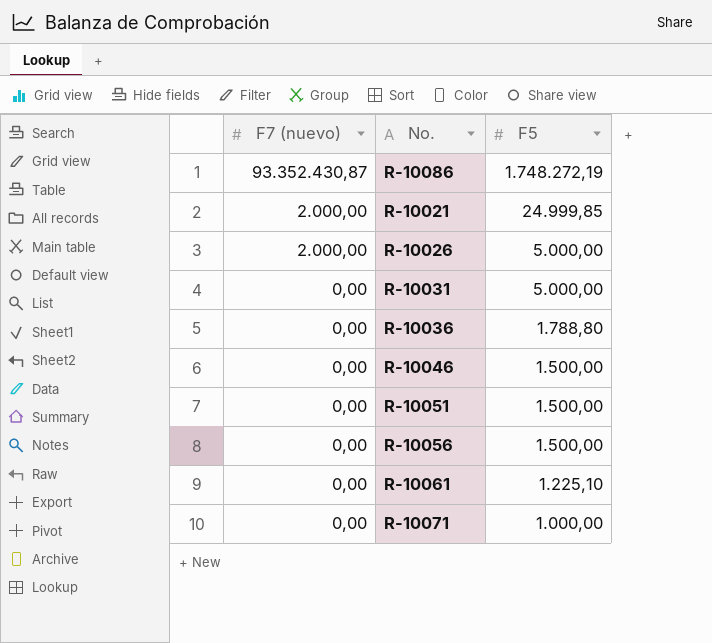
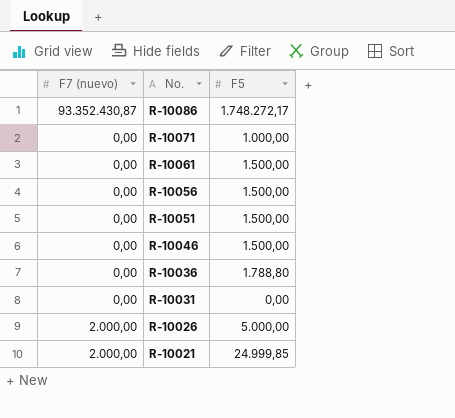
row order: F7 (nuevo) descending -> No. descending
R-10086 | F5: 1.748.272,19 -> 1.748.272,17
R-10061 | F5: 1.225,10 -> 1.500,00
R-10031 | F5: 5.000,00 -> 0,00

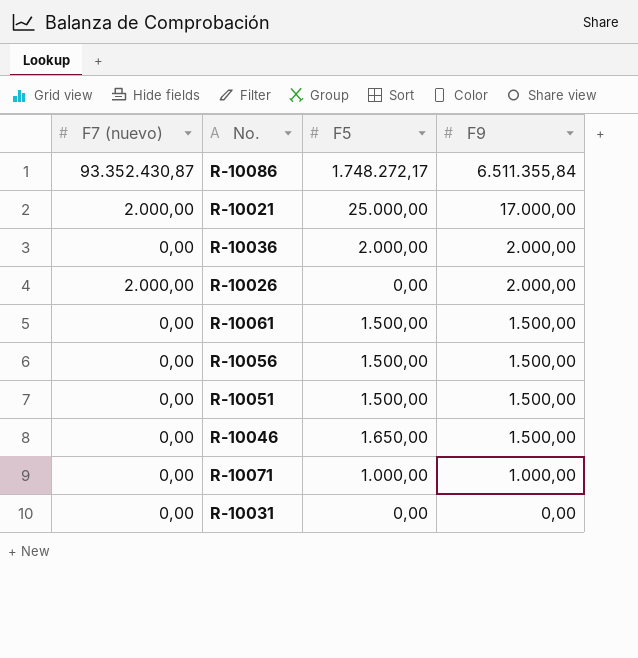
row order: No. descending -> F9 descending
column F9 | position: none -> 4
R-10021 | F5: 24.999,85 -> 25.000,00
R-10036 | F5: 1.788,80 -> 2.000,00
R-10026 | F5: 5.000,00 -> 0,00
R-10046 | F5: 1.500,00 -> 1.650,00

